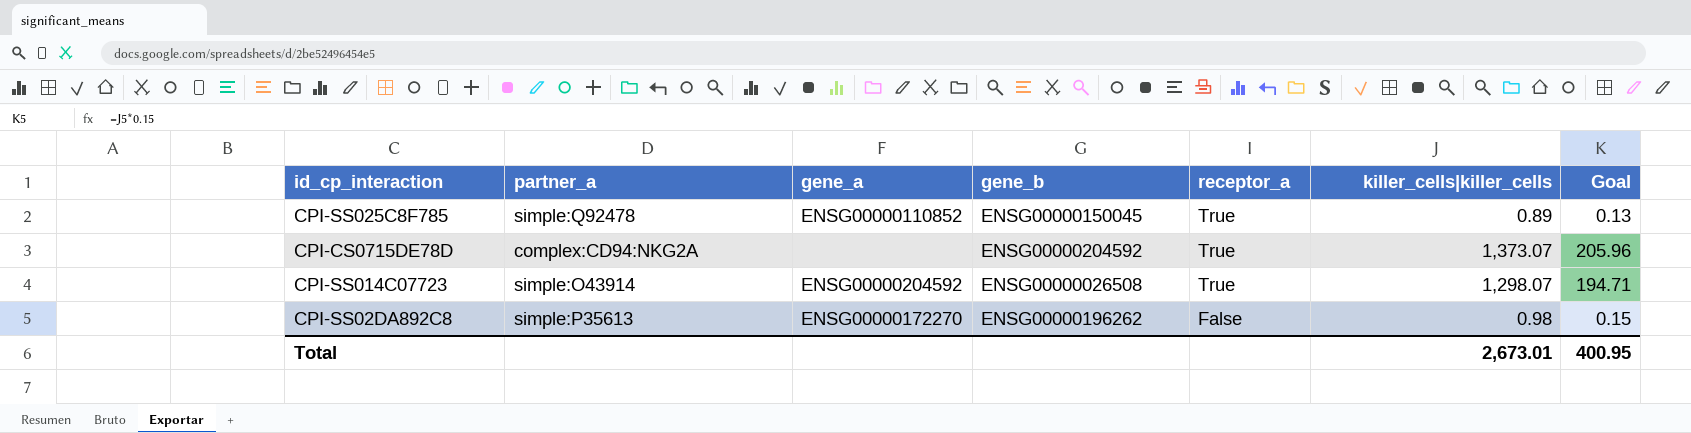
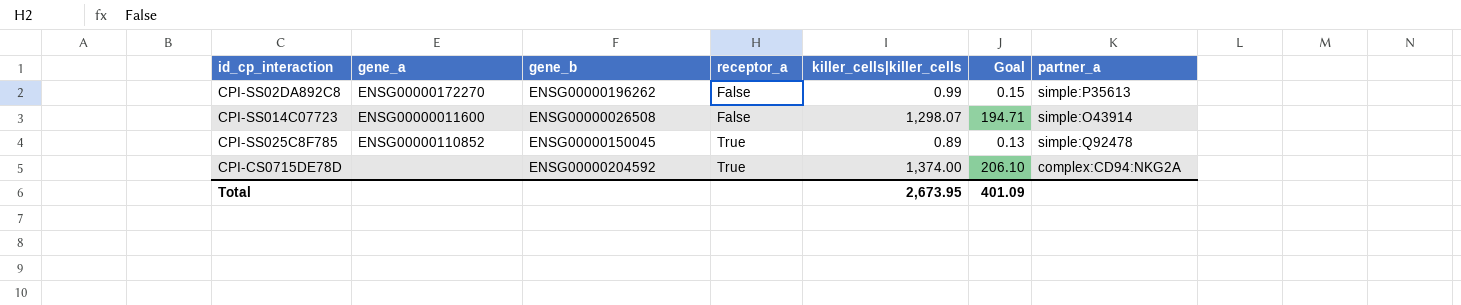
row order: receptor_a descending -> receptor_a ascending
column partner_a | position: 2 -> 7
CPI-SS02DA892C8 | killer_cells|killer_cells: 0.98 -> 0.99
CPI-SS014C07723 | gene_a: ENSG00000204592 -> ENSG00000011600
CPI-SS014C07723 | receptor_a: True -> False
CPI-CS0715DE78D | killer_cells|killer_cells: 1,373.07 -> 1,374.00
CPI-CS0715DE78D | Goal: 205.96 -> 206.10
Total | killer_cells|killer_cells: 2,673.01 -> 2,673.95
Total | Goal: 400.95 -> 401.09

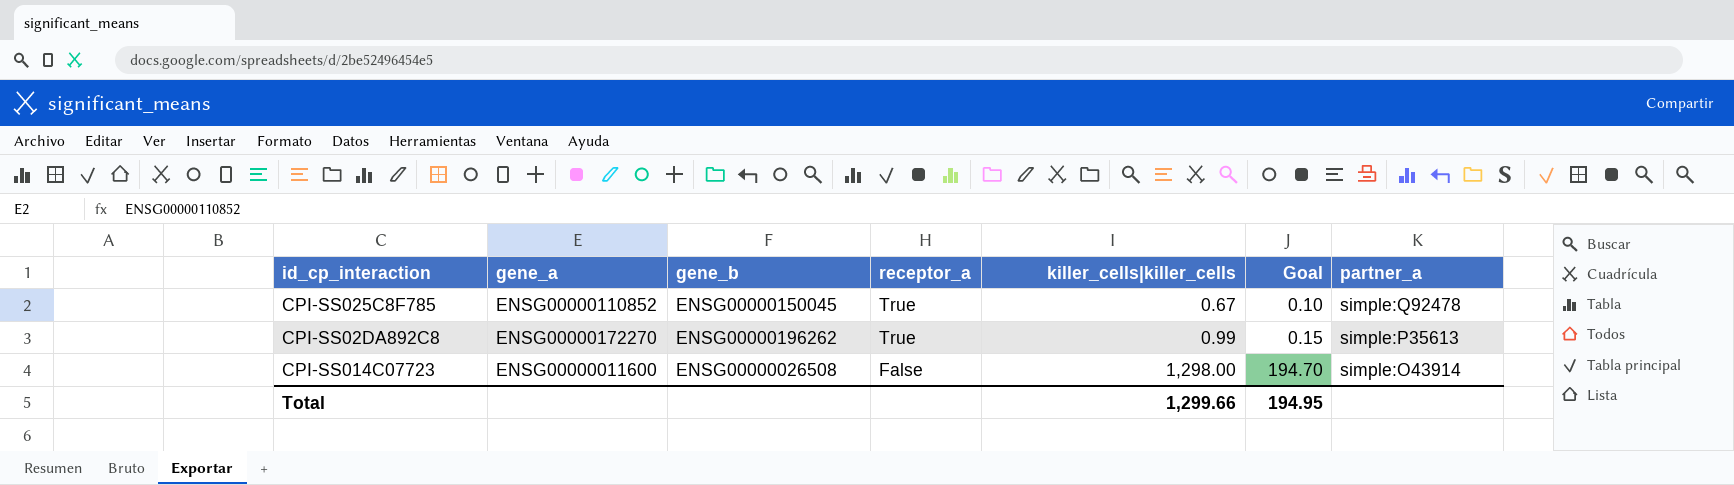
row order: receptor_a ascending -> receptor_a descending
row CPI-CS0715DE78D: none | ENSG00000204592 | True | 1,374.00 | 206.10 | complex:CD94:NKG2A -> none
CPI-SS025C8F785 | killer_cells|killer_cells: 0.89 -> 0.67
CPI-SS025C8F785 | Goal: 0.13 -> 0.10
CPI-SS02DA892C8 | receptor_a: False -> True
CPI-SS014C07723 | killer_cells|killer_cells: 1,298.07 -> 1,298.00
CPI-SS014C07723 | Goal: 194.71 -> 194.70
Total | killer_cells|killer_cells: 2,673.95 -> 1,299.66
Total | Goal: 401.09 -> 194.95

